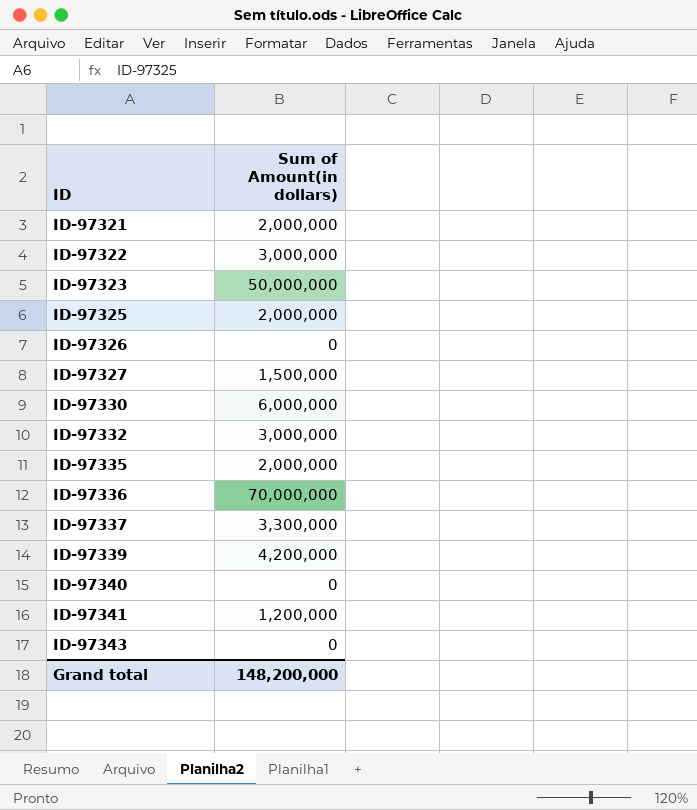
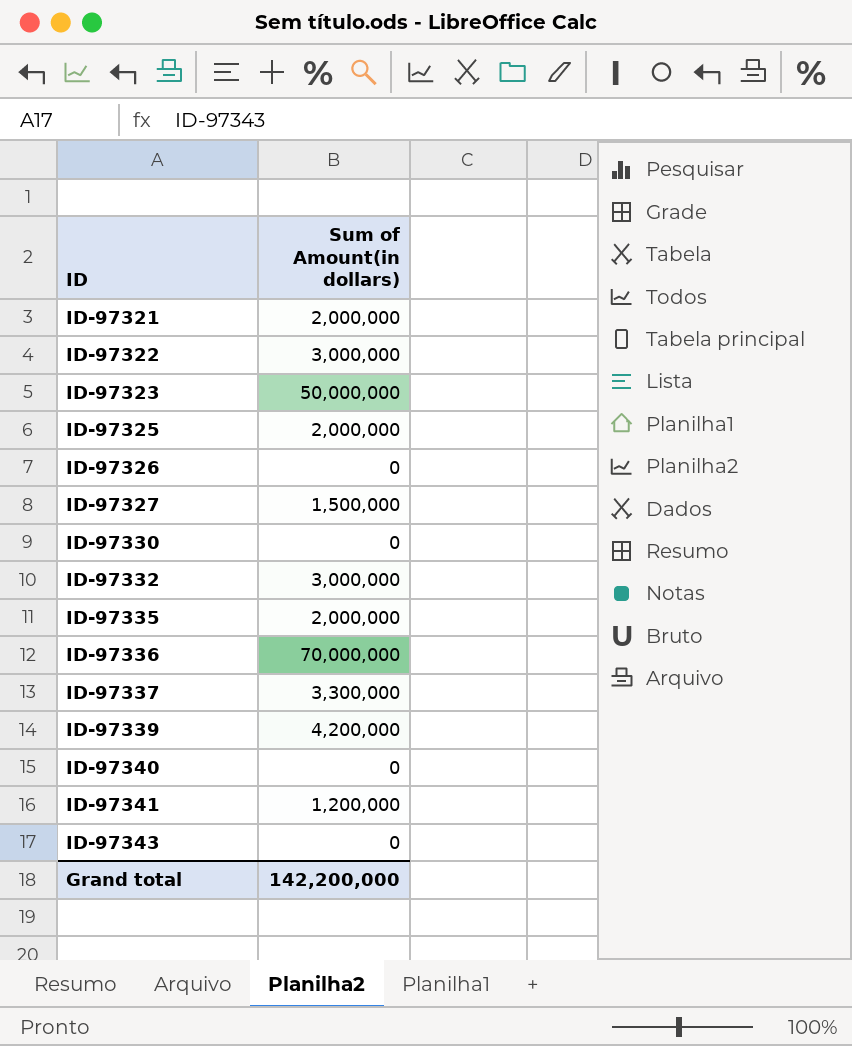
ID-97330 | Sum of Amount(in dollars): 6,000,000 -> 0
Grand total | Sum of Amount(in dollars): 148,200,000 -> 142,200,000

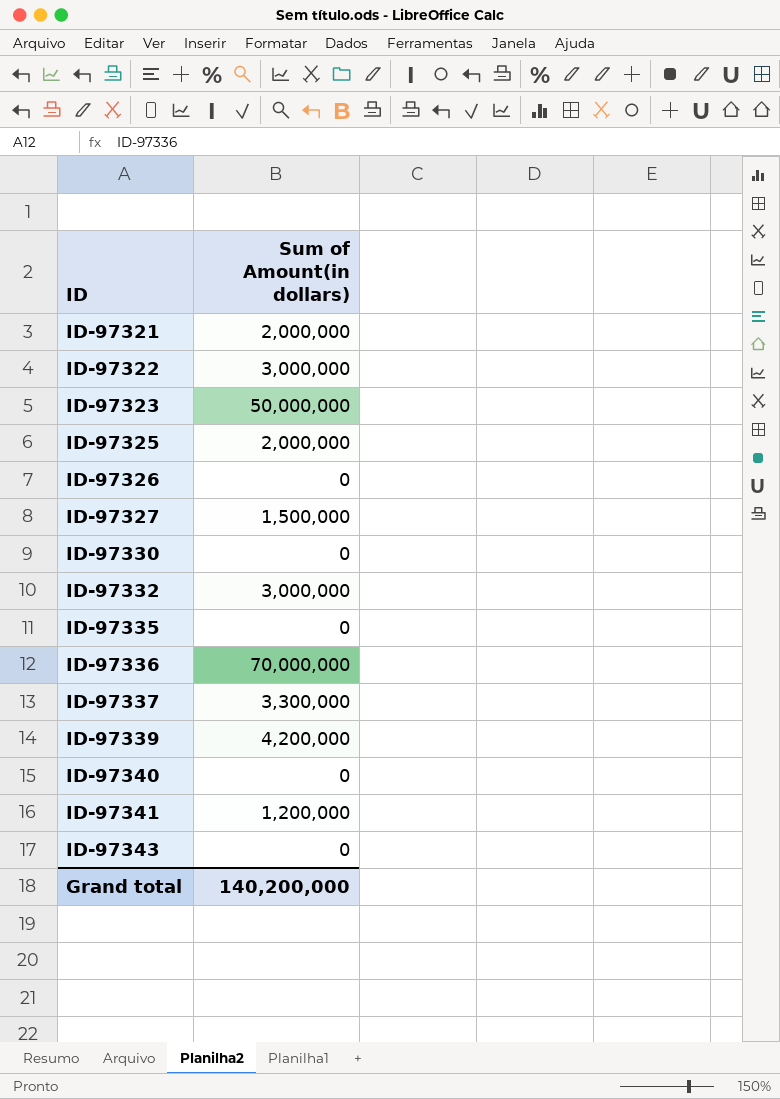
ID-97335 | Sum of Amount(in dollars): 2,000,000 -> 0
Grand total | Sum of Amount(in dollars): 142,200,000 -> 140,200,000

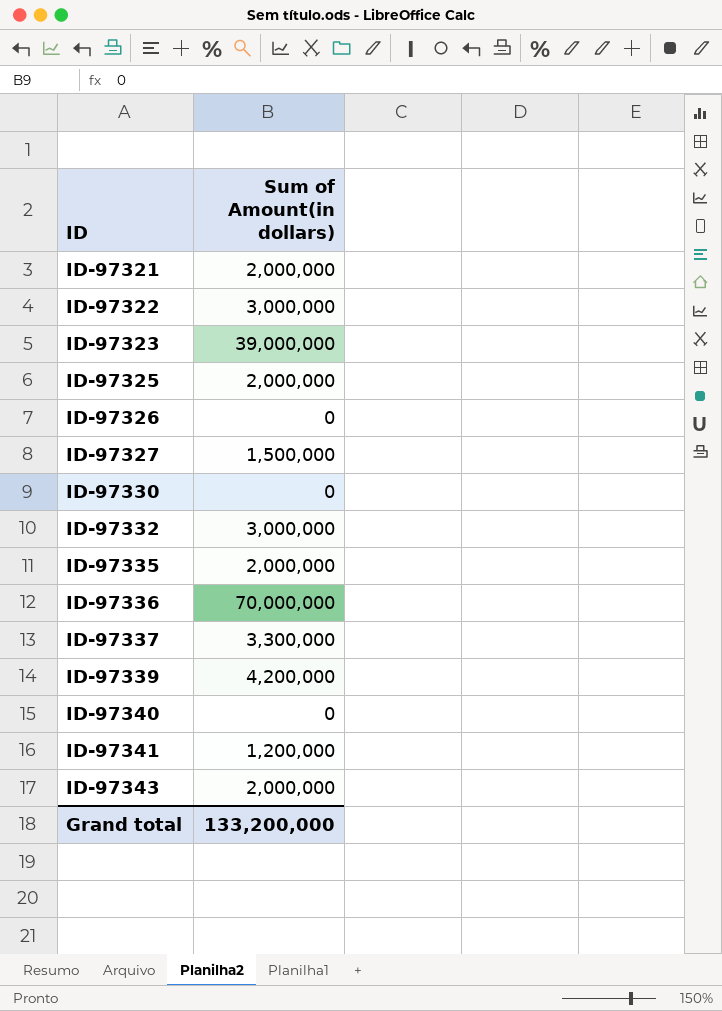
ID-97323 | Sum of Amount(in dollars): 50,000,000 -> 39,000,000
ID-97335 | Sum of Amount(in dollars): 0 -> 2,000,000
ID-97343 | Sum of Amount(in dollars): 0 -> 2,000,000
Grand total | Sum of Amount(in dollars): 140,200,000 -> 133,200,000

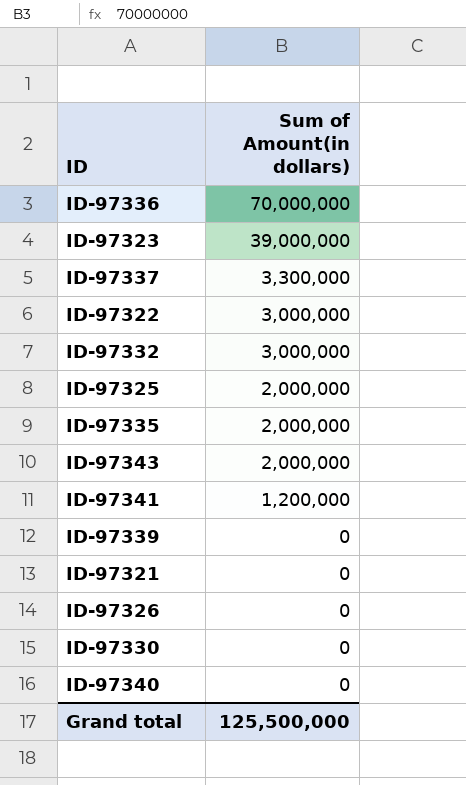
row order: ID ascending -> Sum of Amount(in dollars) descending
row ID-97327: 1,500,000 -> none
ID-97339 | Sum of Amount(in dollars): 4,200,000 -> 0
ID-97321 | Sum of Amount(in dollars): 2,000,000 -> 0
Grand total | Sum of Amount(in dollars): 133,200,000 -> 125,500,000

